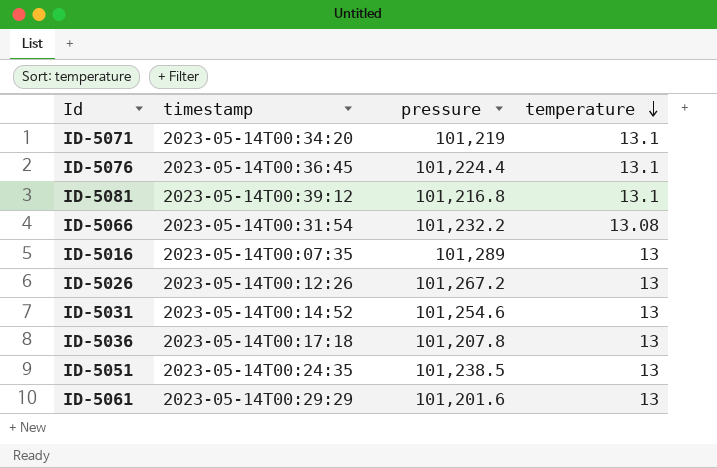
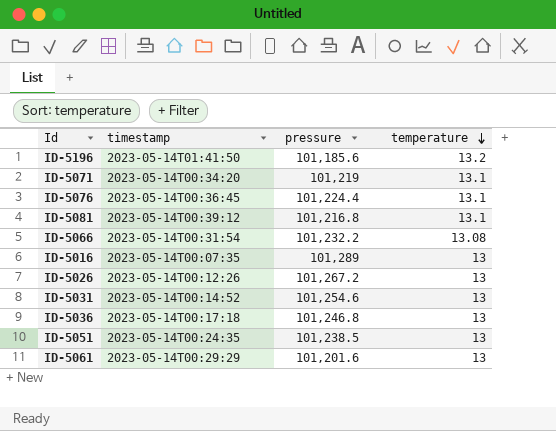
row ID-5196: none -> 2023-05-14T01:41:50 | 101,185.6 | 13.2
ID-5036 | pressure: 101,207.8 -> 101,246.8

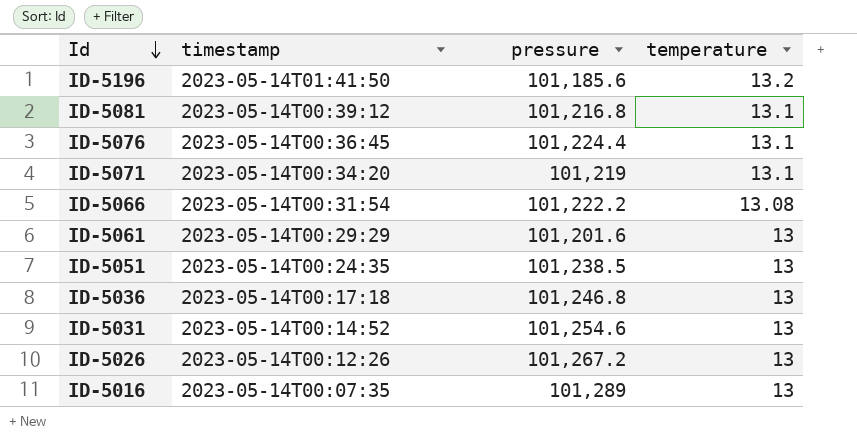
row order: temperature descending -> Id descending
ID-5066 | pressure: 101,232.2 -> 101,222.2

